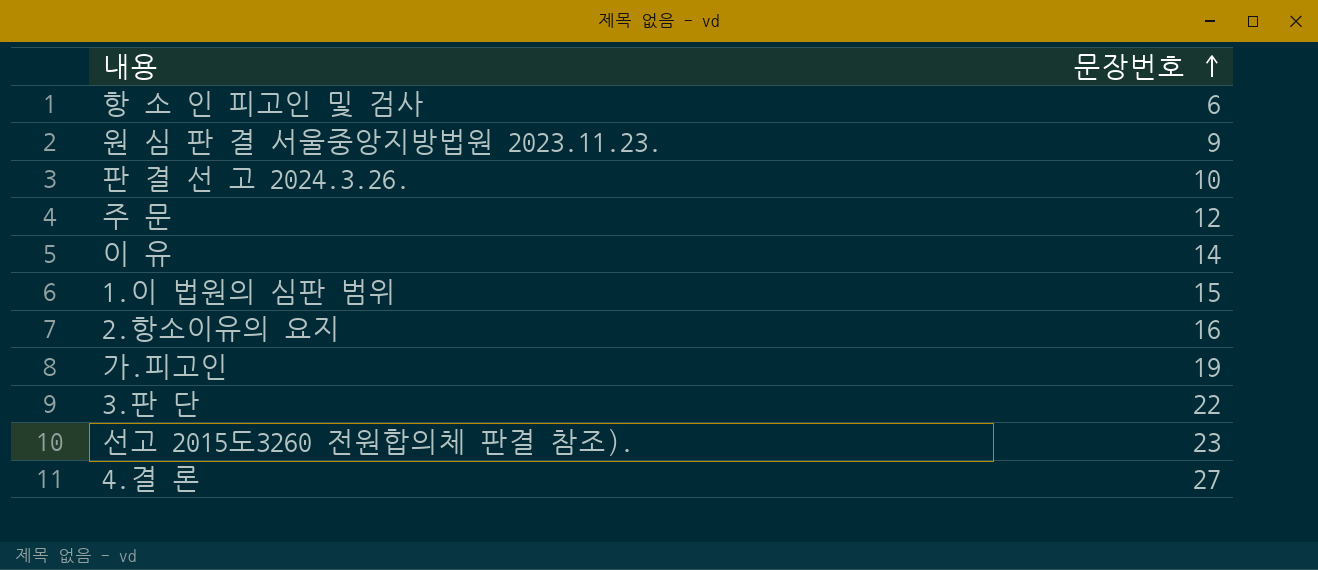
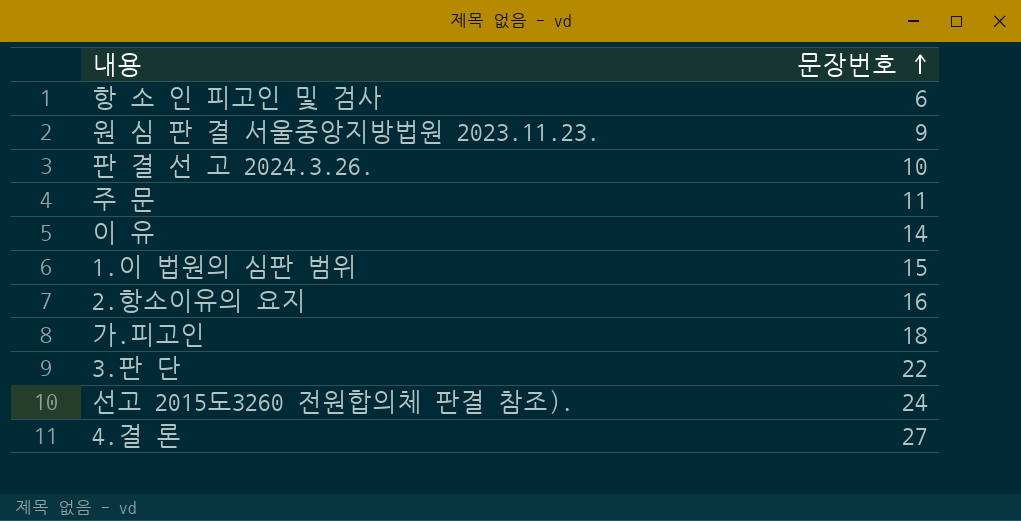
주 문 | 문장번호: 12 -> 11
가.피고인 | 문장번호: 19 -> 18
선고 2015도3260 전원합의체 판결 참조). | 문장번호: 23 -> 24

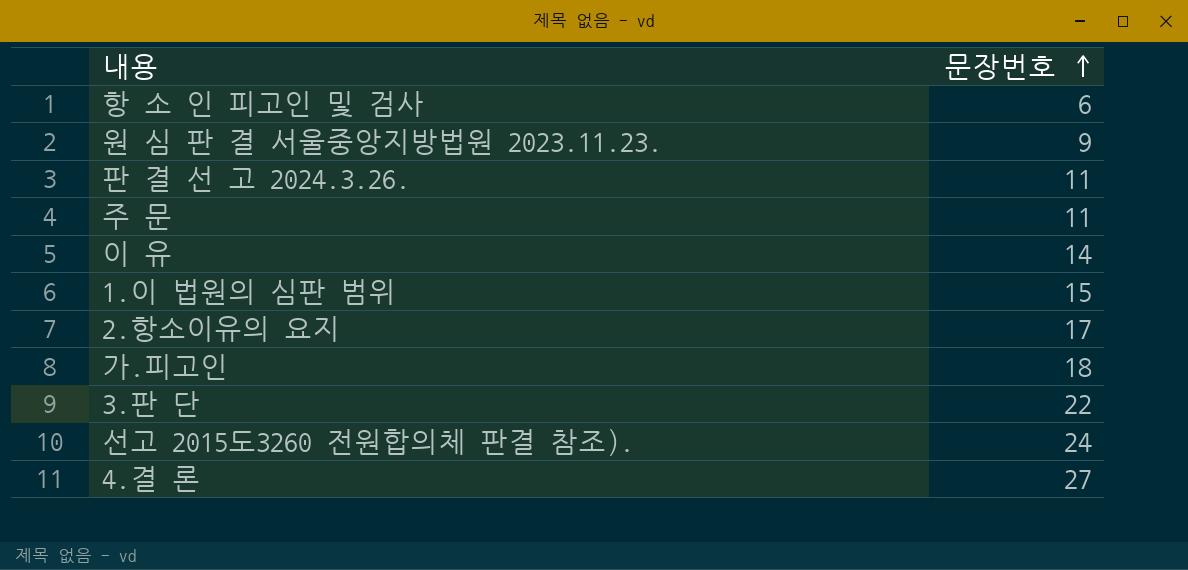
판 결 선 고 2024.3.26. | 문장번호: 10 -> 11
2.항소이유의 요지 | 문장번호: 16 -> 17

